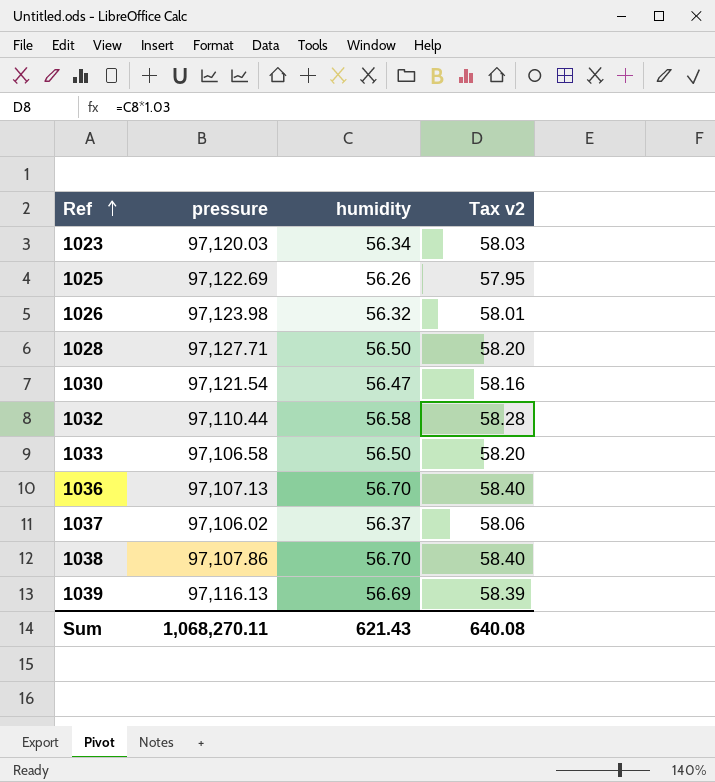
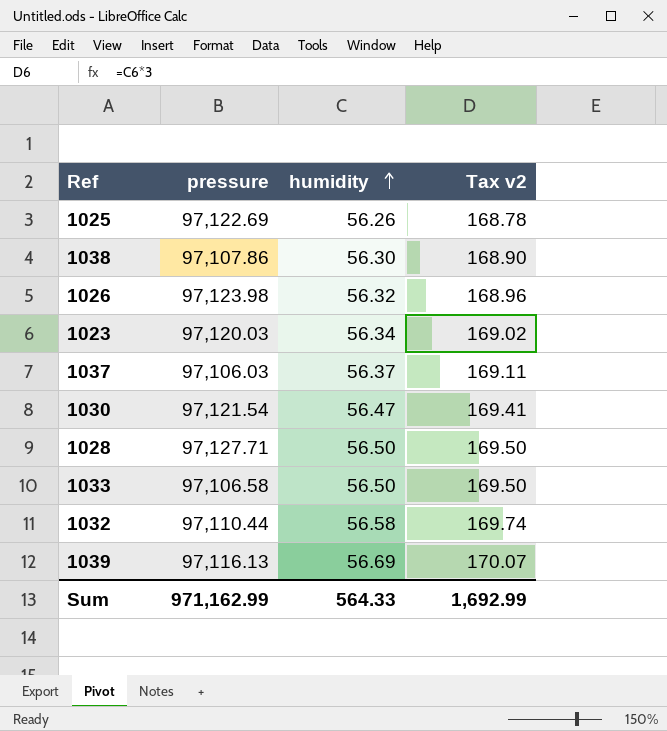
row order: Ref ascending -> humidity ascending
column Tax v2 | formula: [humidity] * 1.03 -> [humidity] * 3
row 1036: 97,107.13 | 56.70 | 58.40 -> none
1038 | humidity: 56.70 -> 56.30
1037 | pressure: 97,106.02 -> 97,106.03
Sum | pressure: 1,068,270.11 -> 971,162.99
Sum | humidity: 621.43 -> 564.33
Sum | Tax v2: 640.08 -> 1,692.99

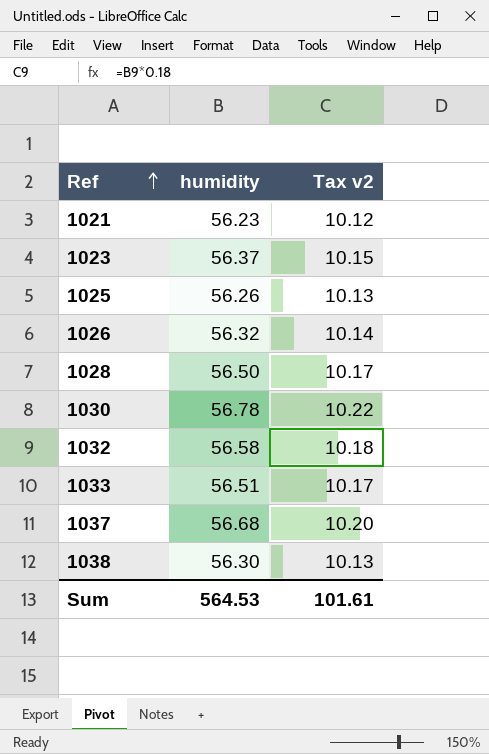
row order: humidity ascending -> Ref ascending
column pressure | position: 2 -> none
column Tax v2 | formula: [humidity] * 3 -> [humidity] * 0.18
row 1039: 97,116.13 | 56.69 | 170.07 -> none
row 1021: none -> 56.23 | 10.12
1023 | humidity: 56.34 -> 56.37
1030 | humidity: 56.47 -> 56.78
1033 | humidity: 56.50 -> 56.51
1037 | humidity: 56.37 -> 56.68
Sum | humidity: 564.33 -> 564.53
Sum | Tax v2: 1,692.99 -> 101.61

